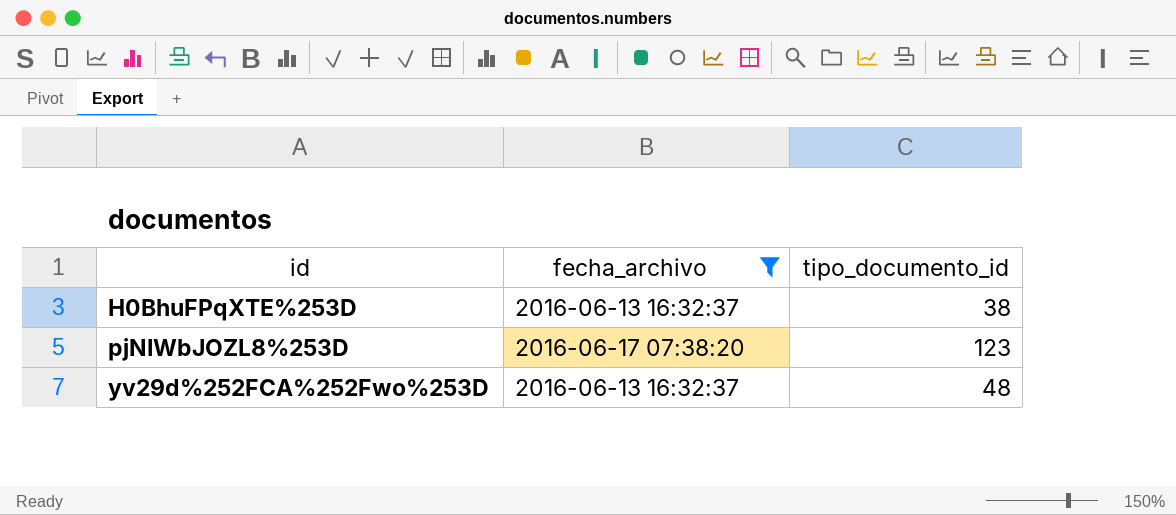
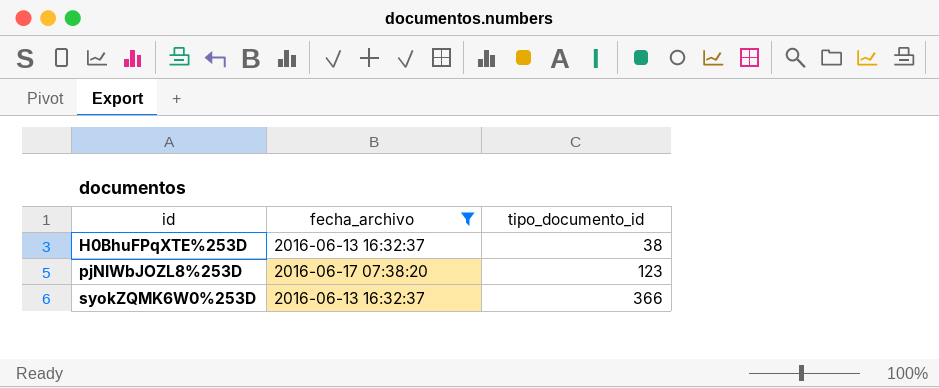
row yv29d%252FCA%252Fwo%253D: 2016-06-13 16:32:37 | 48 -> none
row syokZQMK6W0%253D: none -> 2016-06-13 16:32:37 | 366

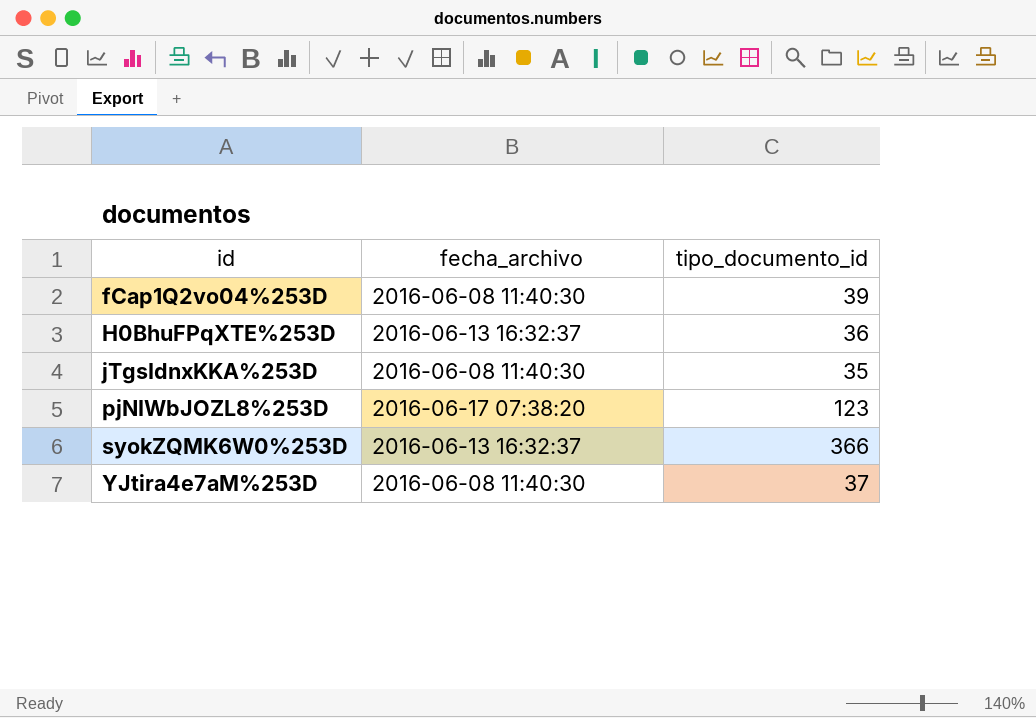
filter: fecha_archivo != 2016-06-08 11:40:30 -> none
H0BhuFPqXTE%253D | tipo_documento_id: 38 -> 36

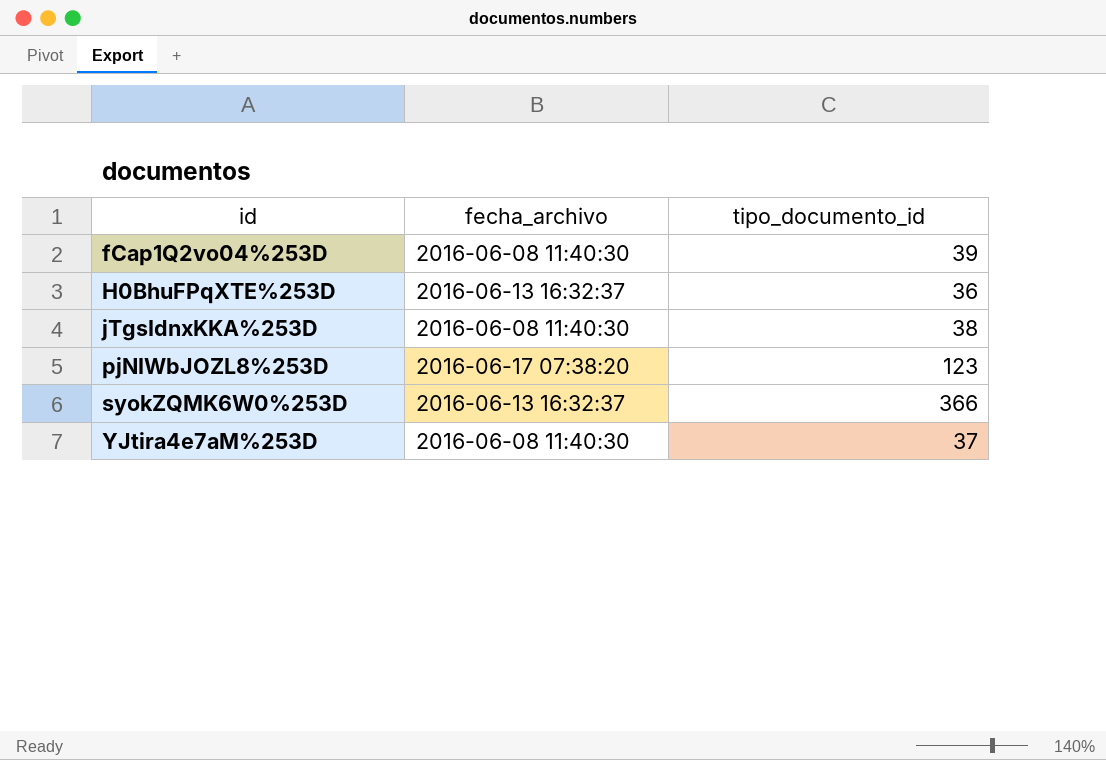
jTgsIdnxKKA%253D | tipo_documento_id: 35 -> 38

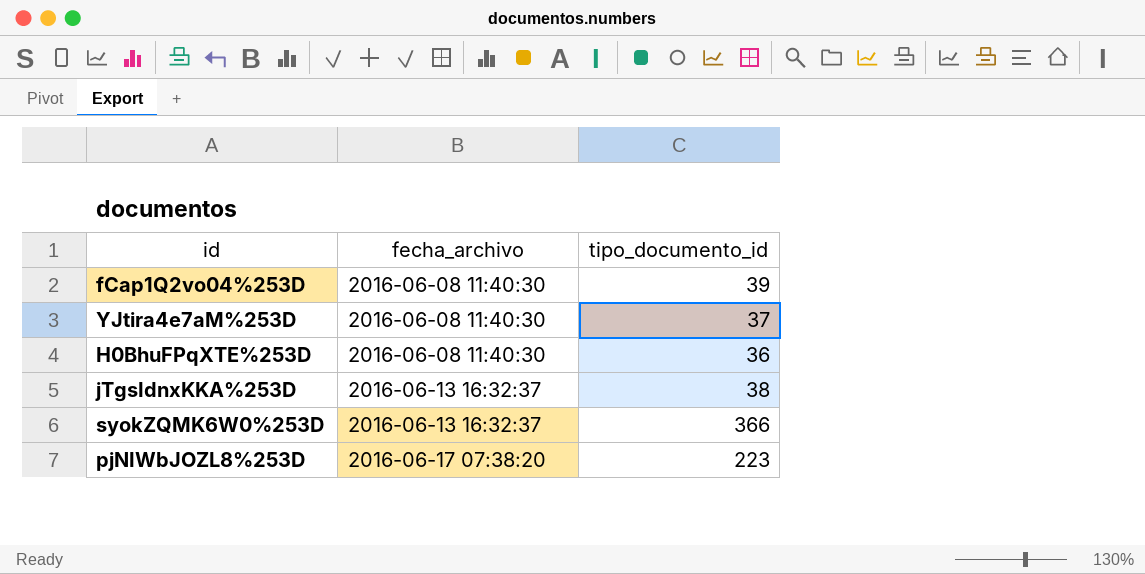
row order: id ascending -> fecha_archivo ascending
H0BhuFPqXTE%253D | fecha_archivo: 2016-06-13 16:32:37 -> 2016-06-08 11:40:30
jTgsIdnxKKA%253D | fecha_archivo: 2016-06-08 11:40:30 -> 2016-06-13 16:32:37
pjNIWbJOZL8%253D | tipo_documento_id: 123 -> 223

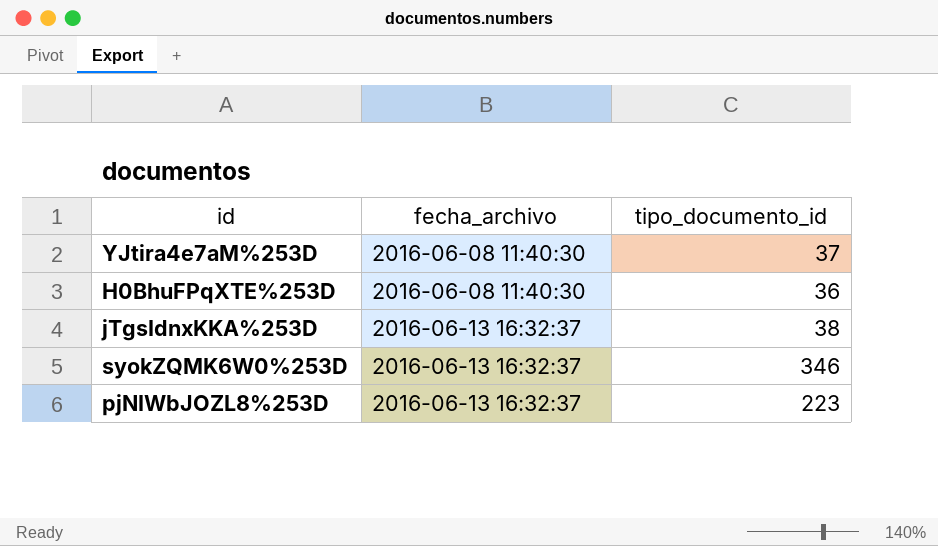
row fCap1Q2vo04%253D: 2016-06-08 11:40:30 | 39 -> none
syokZQMK6W0%253D | tipo_documento_id: 366 -> 346
pjNIWbJOZL8%253D | fecha_archivo: 2016-06-17 07:38:20 -> 2016-06-13 16:32:37

